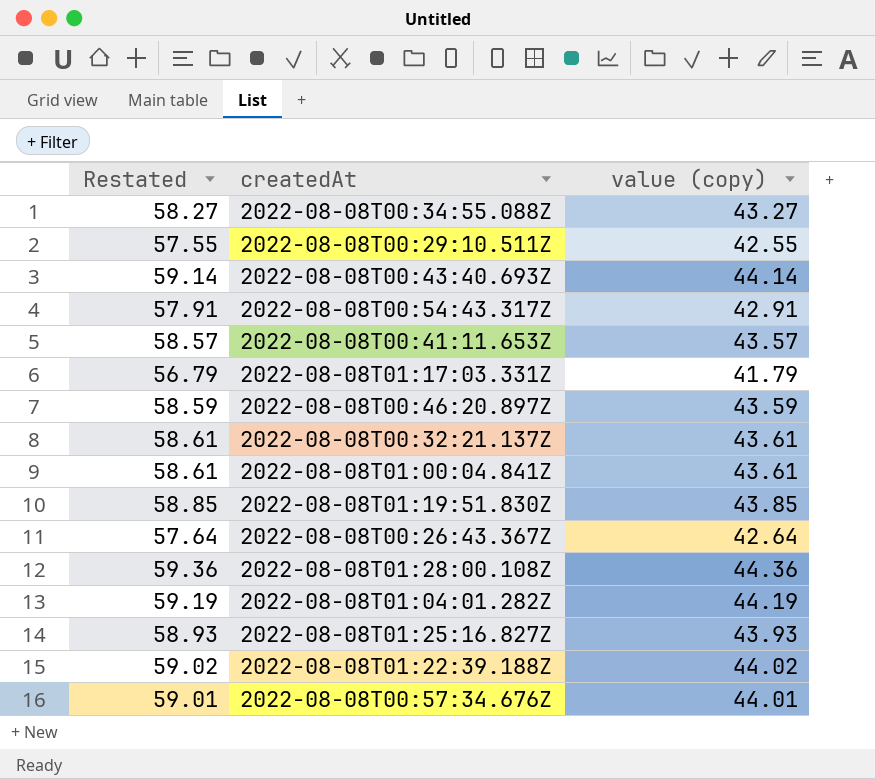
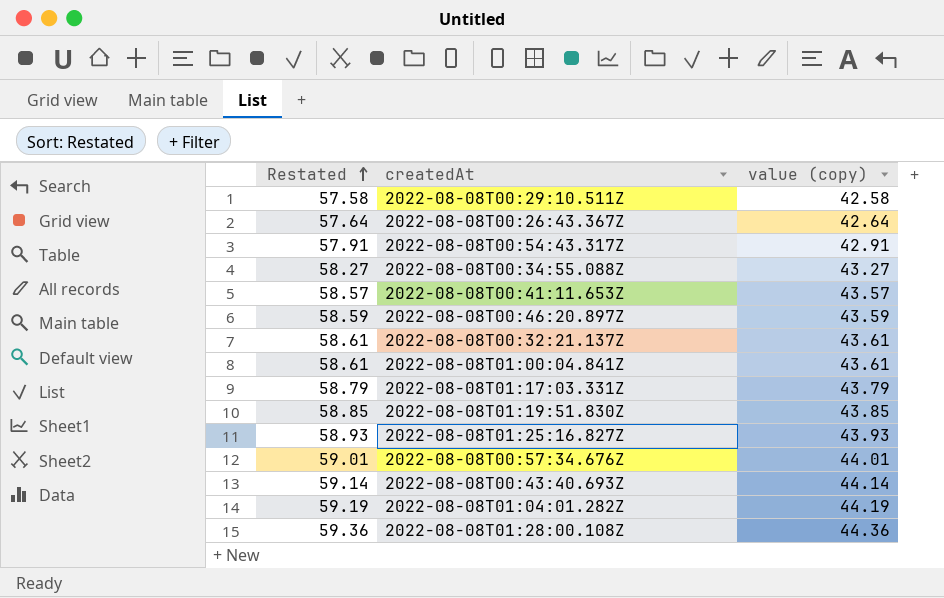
row order: none -> Restated ascending
row 2022-08-08T01:22:39.188Z: 59.02 | 44.02 -> none
2022-08-08T00:29:10.511Z | Restated: 57.55 -> 57.58
2022-08-08T00:29:10.511Z | value (copy): 42.55 -> 42.58
2022-08-08T01:17:03.331Z | Restated: 56.79 -> 58.79
2022-08-08T01:17:03.331Z | value (copy): 41.79 -> 43.79

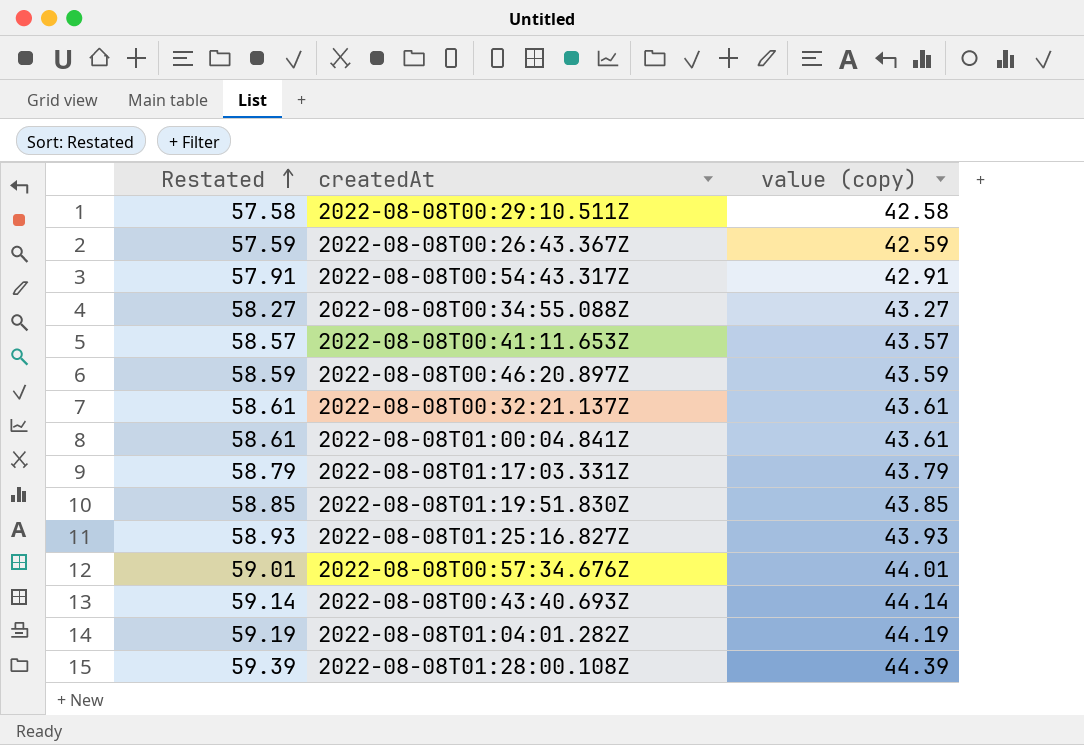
2022-08-08T00:26:43.367Z | Restated: 57.64 -> 57.59
2022-08-08T00:26:43.367Z | value (copy): 42.64 -> 42.59
2022-08-08T01:28:00.108Z | Restated: 59.36 -> 59.39
2022-08-08T01:28:00.108Z | value (copy): 44.36 -> 44.39

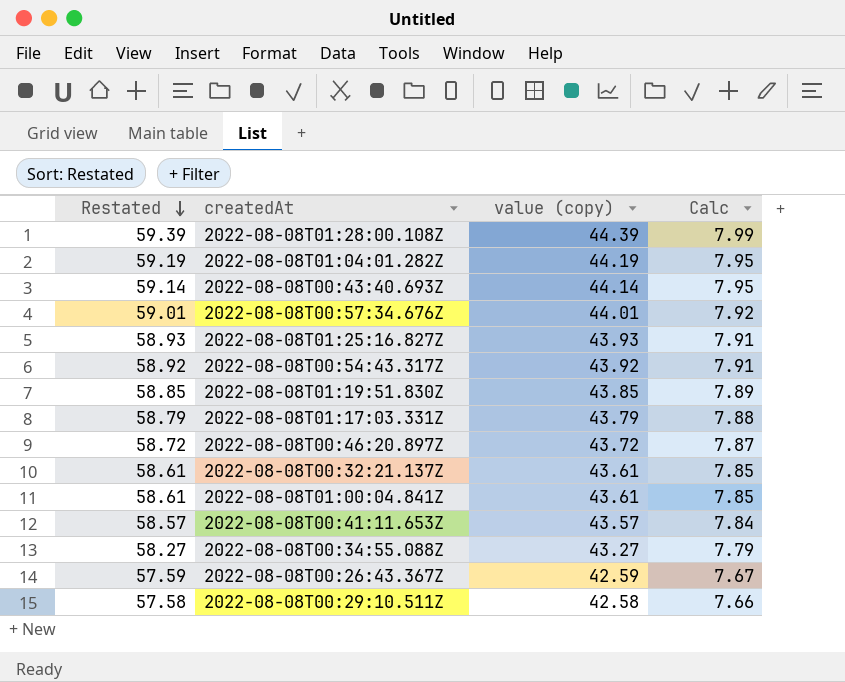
row order: Restated ascending -> Restated descending
column Calc | formula: none -> [value (copy)] * 0.18
2022-08-08T00:54:43.317Z | Restated: 57.91 -> 58.92
2022-08-08T00:54:43.317Z | value (copy): 42.91 -> 43.92
2022-08-08T00:46:20.897Z | Restated: 58.59 -> 58.72
2022-08-08T00:46:20.897Z | value (copy): 43.59 -> 43.72

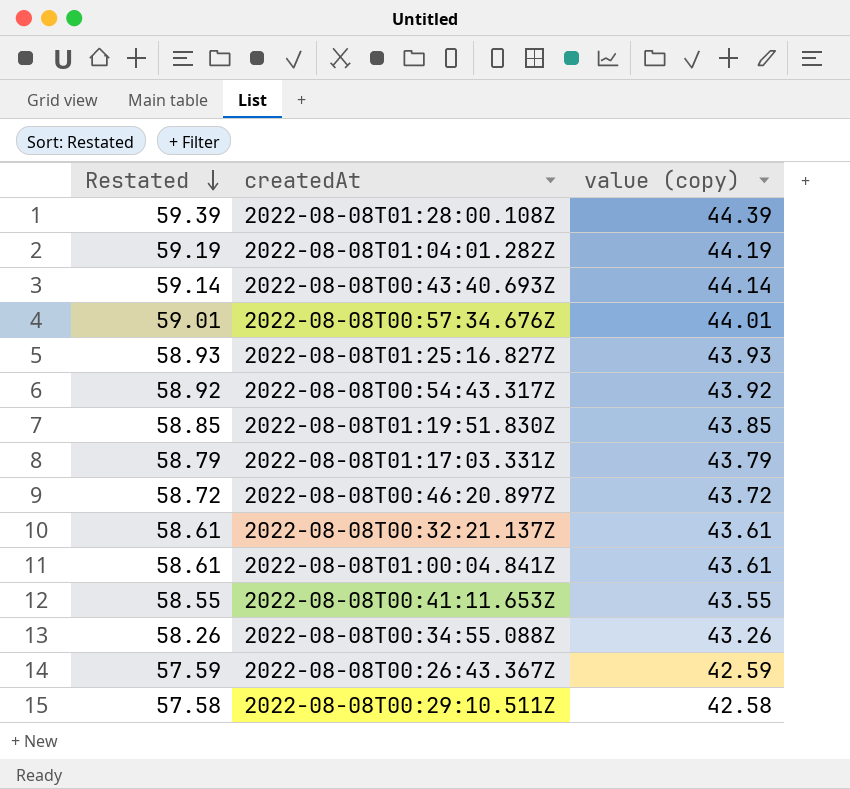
column Calc | formula: [value (copy)] * 0.18 -> none
2022-08-08T00:41:11.653Z | Restated: 58.57 -> 58.55
2022-08-08T00:41:11.653Z | value (copy): 43.57 -> 43.55
2022-08-08T00:34:55.088Z | Restated: 58.27 -> 58.26
2022-08-08T00:34:55.088Z | value (copy): 43.27 -> 43.26

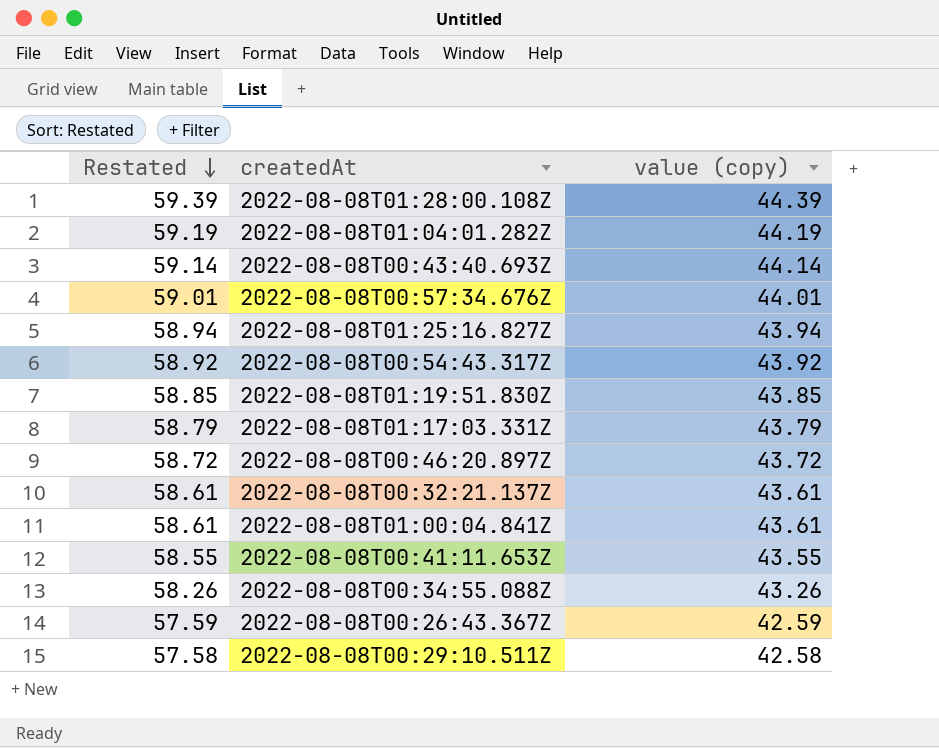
2022-08-08T01:25:16.827Z | Restated: 58.93 -> 58.94
2022-08-08T01:25:16.827Z | value (copy): 43.93 -> 43.94

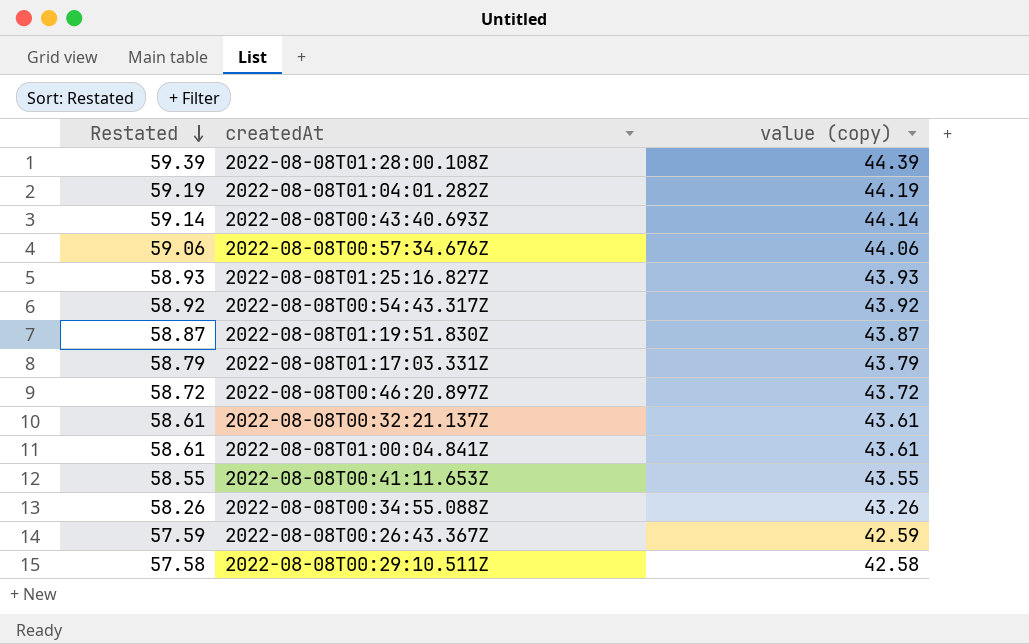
2022-08-08T00:57:34.676Z | Restated: 59.01 -> 59.06
2022-08-08T00:57:34.676Z | value (copy): 44.01 -> 44.06
2022-08-08T01:25:16.827Z | Restated: 58.94 -> 58.93
2022-08-08T01:25:16.827Z | value (copy): 43.94 -> 43.93
2022-08-08T01:19:51.830Z | Restated: 58.85 -> 58.87
2022-08-08T01:19:51.830Z | value (copy): 43.85 -> 43.87

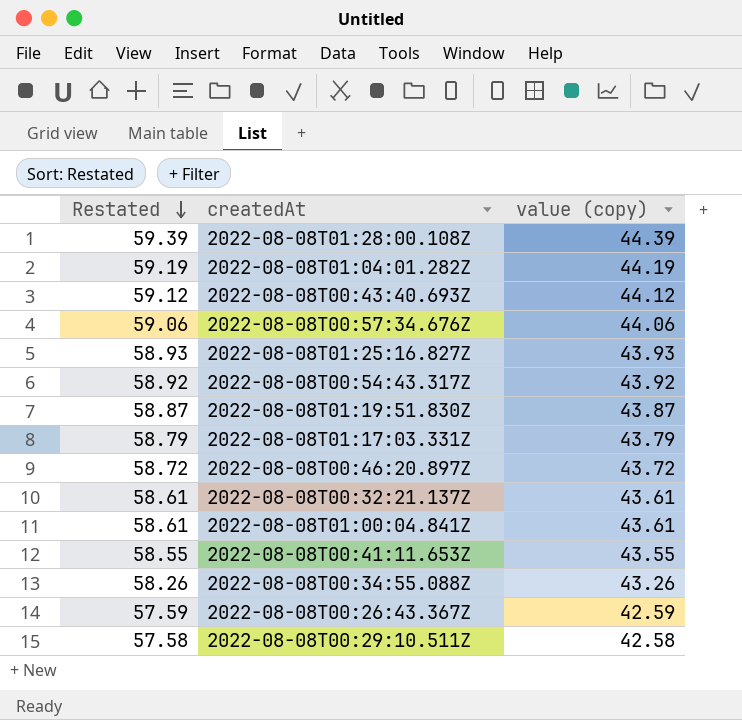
2022-08-08T00:43:40.693Z | Restated: 59.14 -> 59.12
2022-08-08T00:43:40.693Z | value (copy): 44.14 -> 44.12

